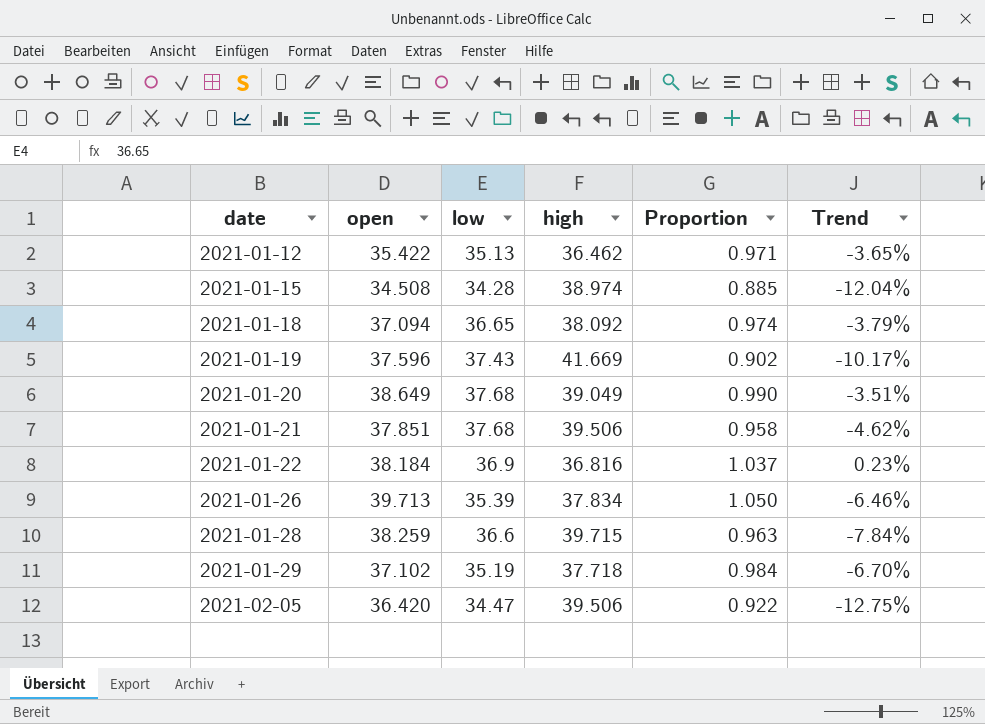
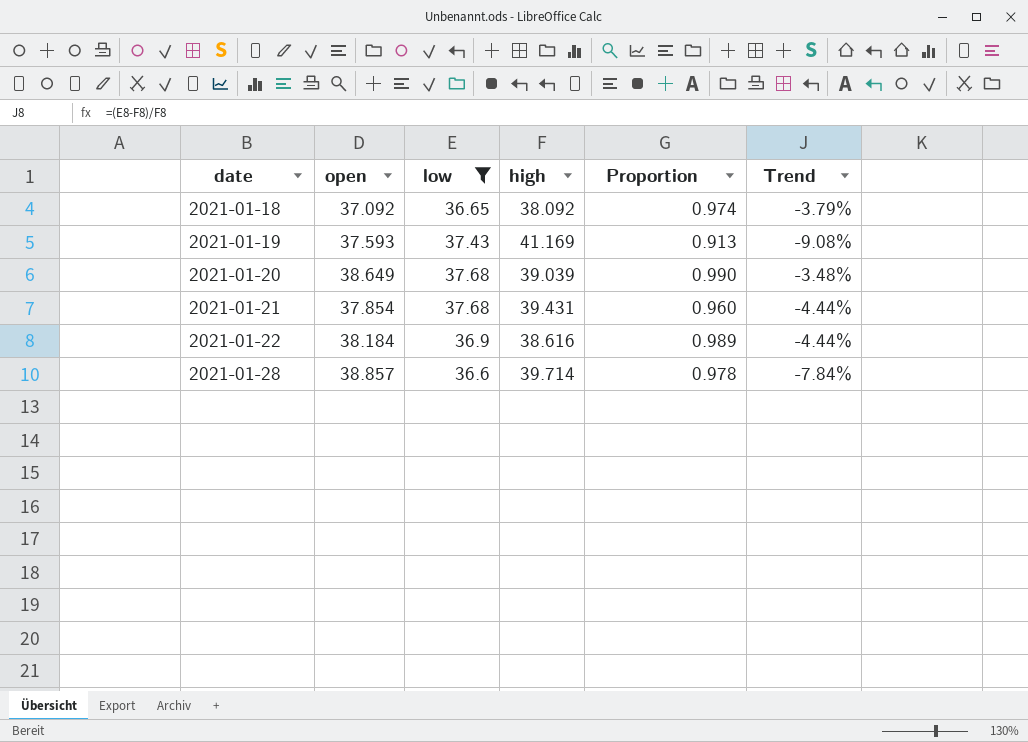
filter: none -> low >= 36.6
2021-01-18 | open: 37.094 -> 37.092
2021-01-19 | open: 37.596 -> 37.593
2021-01-19 | high: 41.669 -> 41.169
2021-01-19 | Proportion: 0.902 -> 0.913
2021-01-19 | Trend: -10.17% -> -9.08%
2021-01-20 | high: 39.049 -> 39.039
2021-01-20 | Trend: -3.51% -> -3.48%
2021-01-21 | open: 37.851 -> 37.854
2021-01-21 | high: 39.506 -> 39.431
2021-01-21 | Proportion: 0.958 -> 0.960
2021-01-21 | Trend: -4.62% -> -4.44%
2021-01-22 | high: 36.816 -> 38.616
2021-01-22 | Proportion: 1.037 -> 0.989
2021-01-22 | Trend: 0.23% -> -4.44%
2021-01-28 | open: 38.259 -> 38.857
2021-01-28 | high: 39.715 -> 39.714
2021-01-28 | Proportion: 0.963 -> 0.978

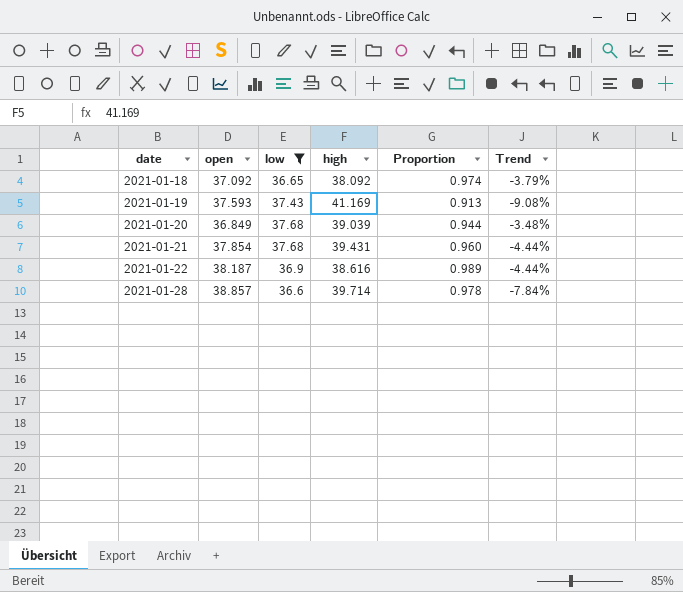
2021-01-20 | open: 38.649 -> 36.849
2021-01-20 | Proportion: 0.990 -> 0.944
2021-01-22 | open: 38.184 -> 38.187

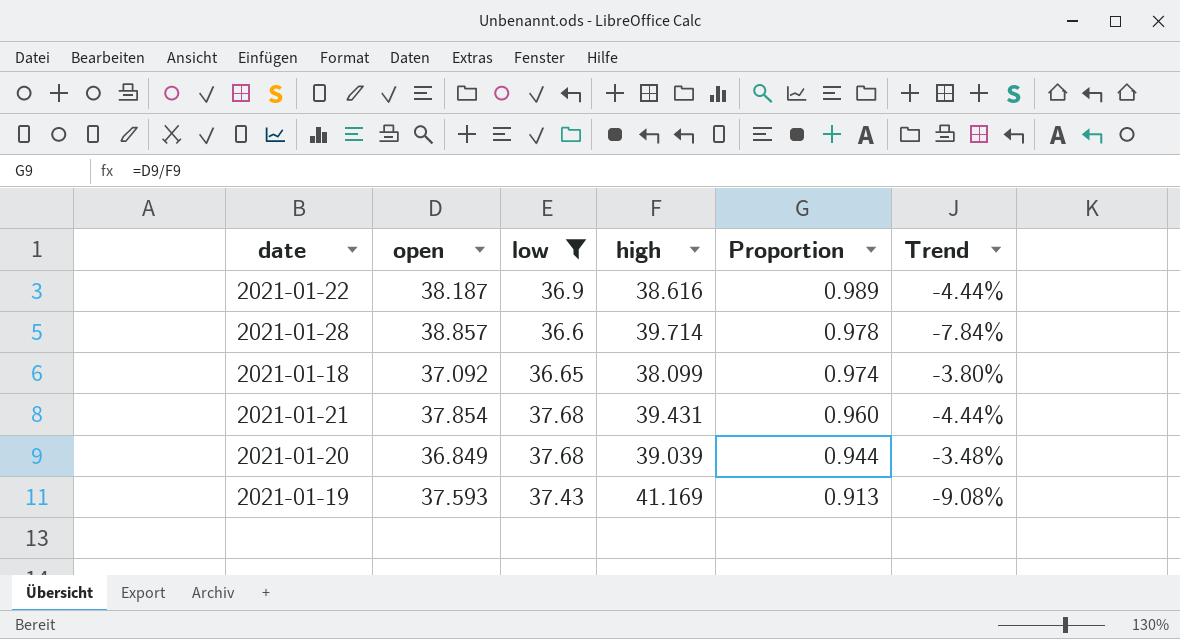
row order: date ascending -> Proportion descending
2021-01-18 | high: 38.092 -> 38.099
2021-01-18 | Trend: -3.79% -> -3.80%

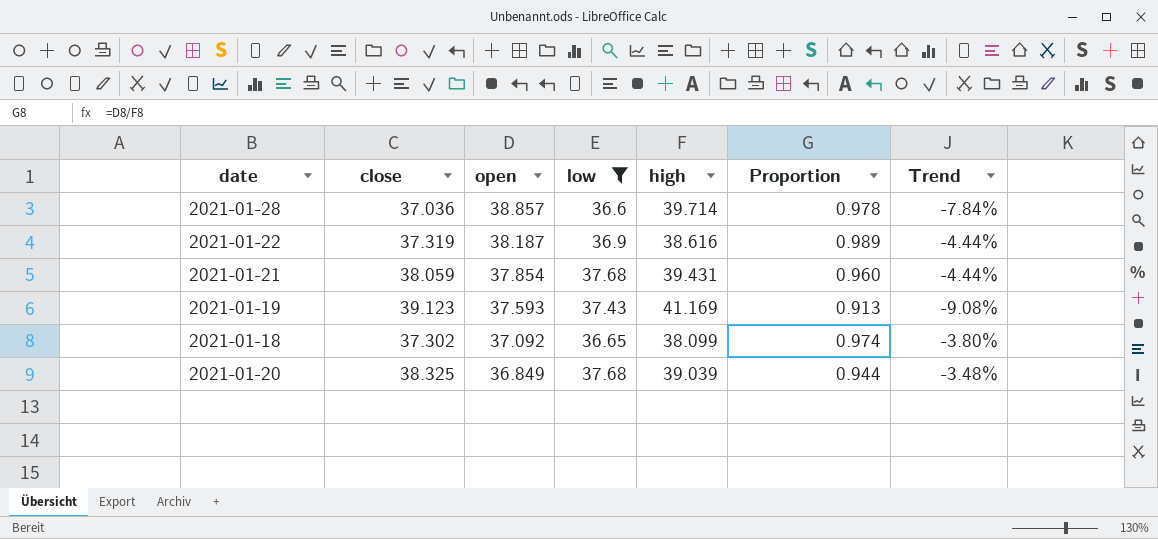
row order: Proportion descending -> open descending
column close | position: none -> 2

